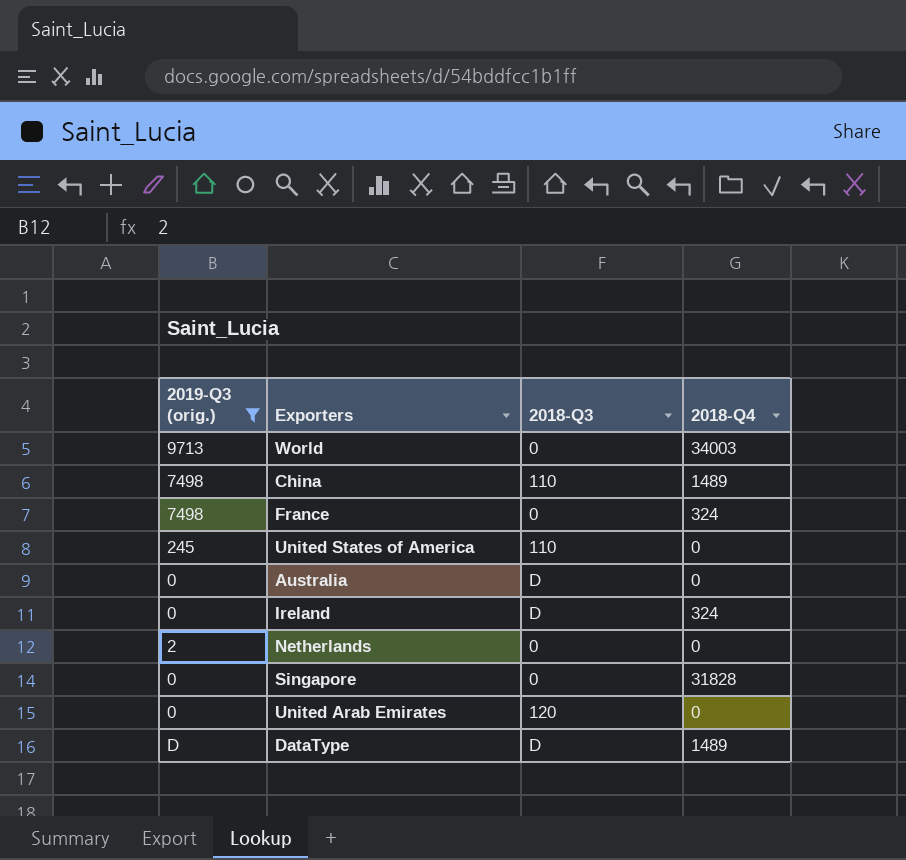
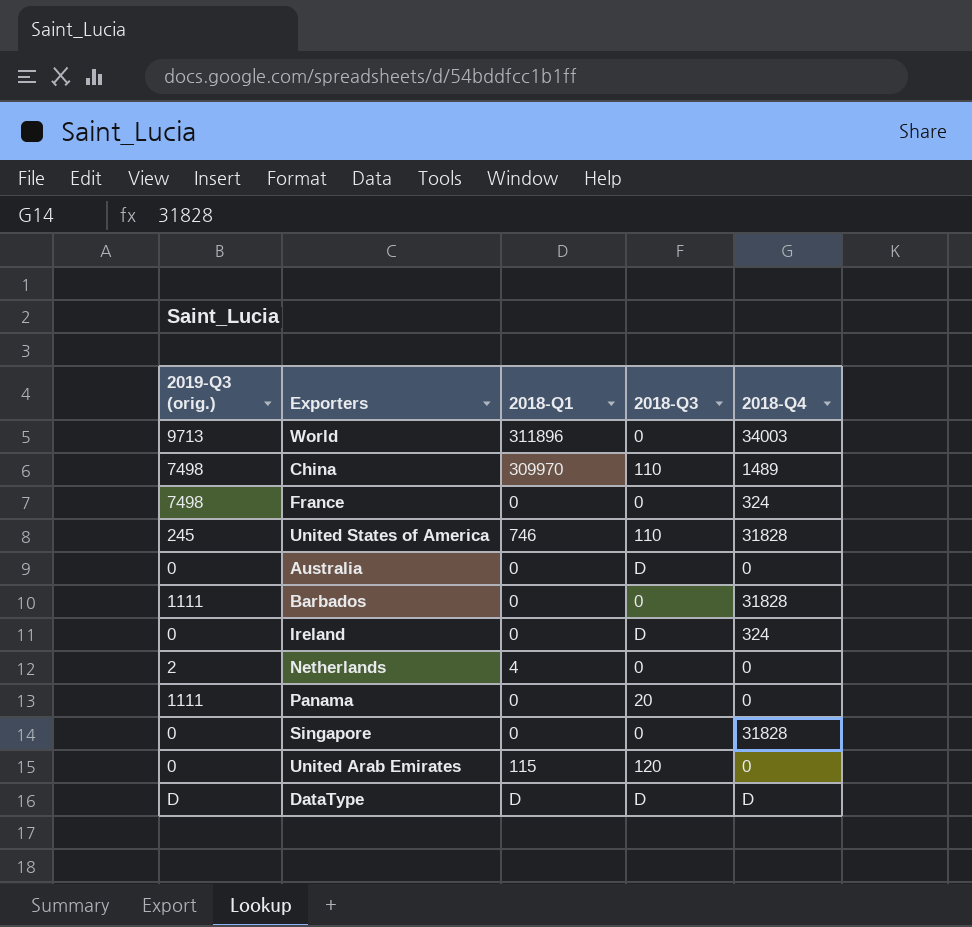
filter: 2019-Q3 (orig.) != 1111 -> none
column 2018-Q1 | position: none -> 3
United States of America | 2018-Q4: 0 -> 31828
DataType | 2018-Q4: 1489 -> D

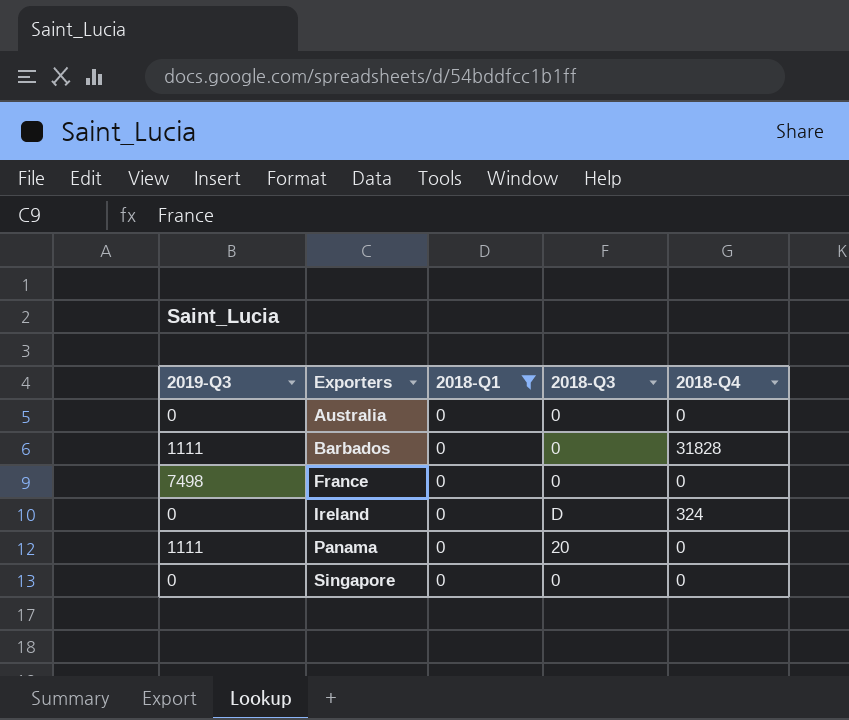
filter: none -> 2018-Q1 = 0
row order: none -> Exporters ascending
column name: 2019-Q3 (orig.) -> 2019-Q3
Australia | 2018-Q3: D -> 0
France | 2018-Q4: 324 -> 0
Singapore | 2018-Q4: 31828 -> 0

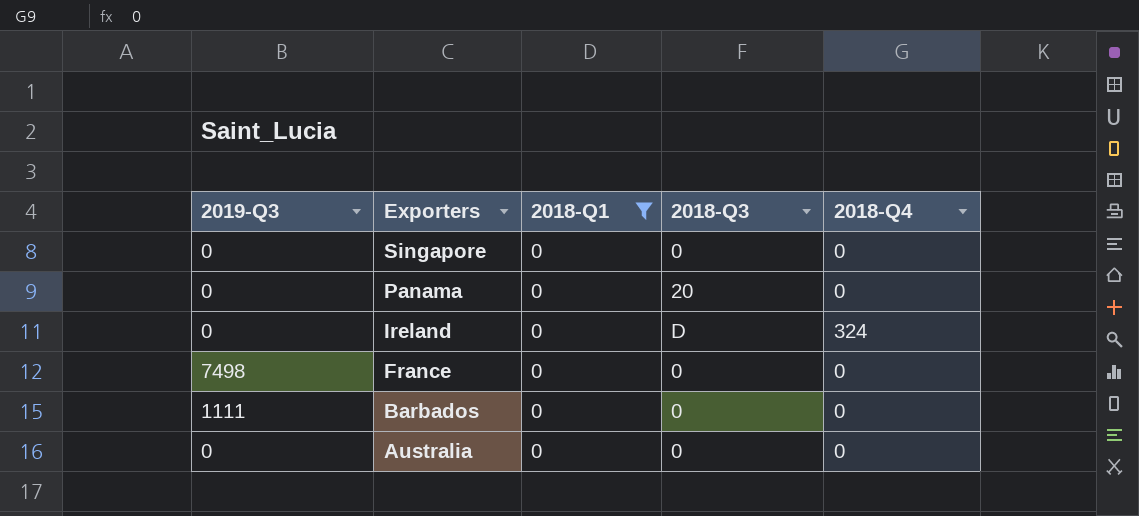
row order: Exporters ascending -> Exporters descending
Panama | 2019-Q3: 1111 -> 0
Barbados | 2018-Q4: 31828 -> 0

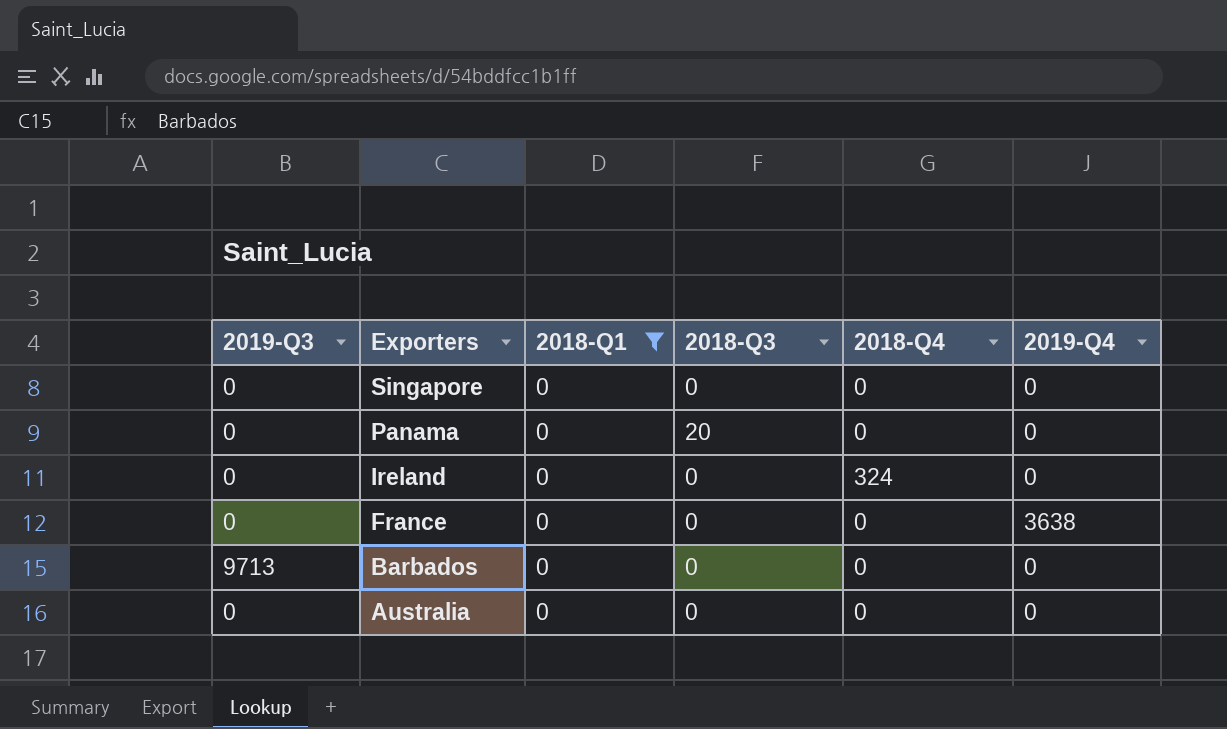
column 2019-Q4 | position: none -> 6
Ireland | 2018-Q3: D -> 0
France | 2019-Q3: 7498 -> 0
Barbados | 2019-Q3: 1111 -> 9713

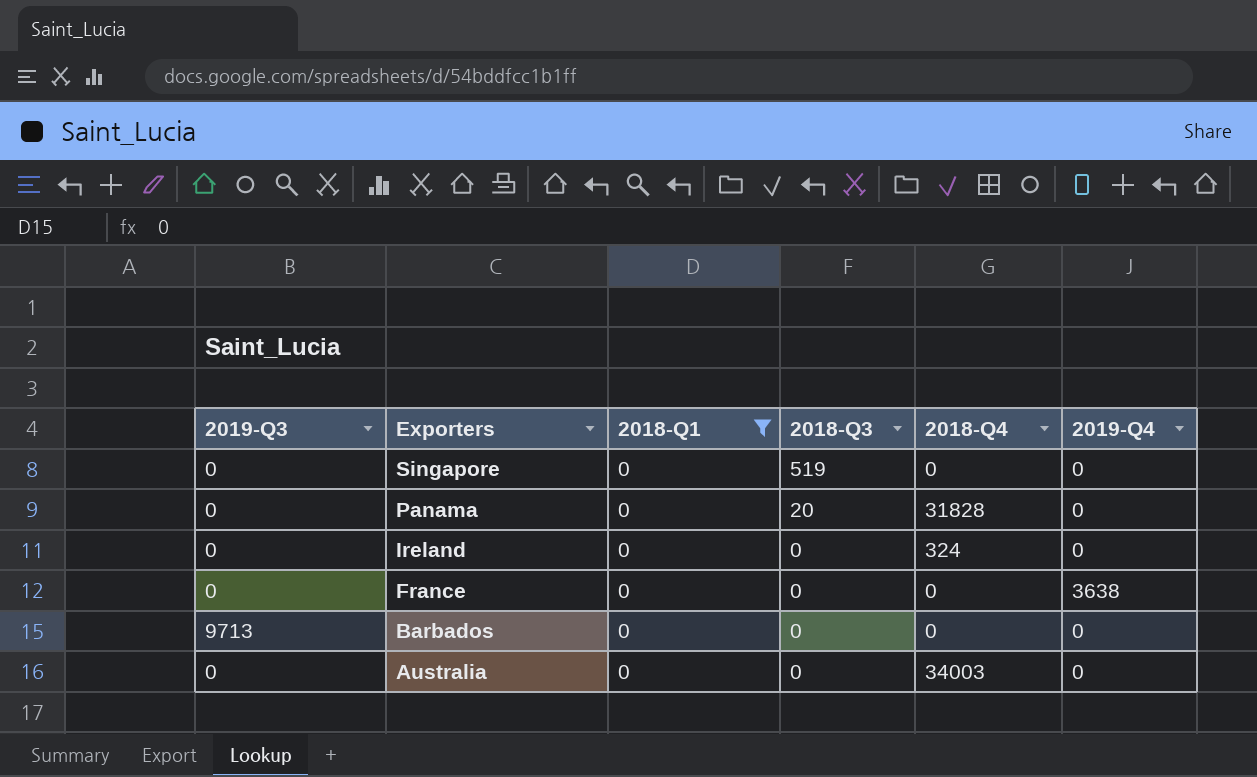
Singapore | 2018-Q3: 0 -> 519
Panama | 2018-Q4: 0 -> 31828
Australia | 2018-Q4: 0 -> 34003

